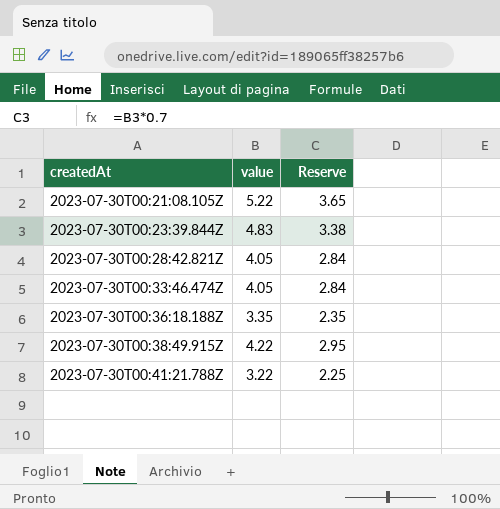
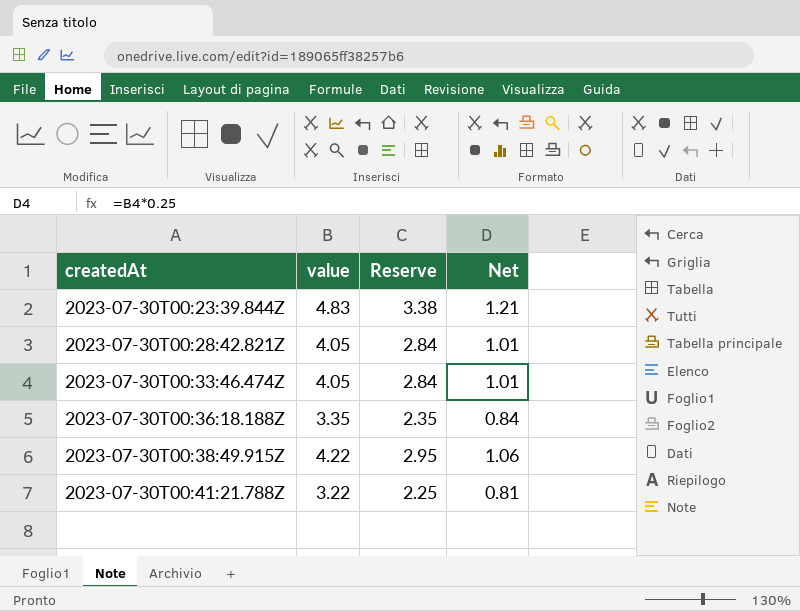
column Net | formula: none -> [value] * 0.25
row 2023-07-30T00:21:08.105Z: 5.22 | 3.65 -> none

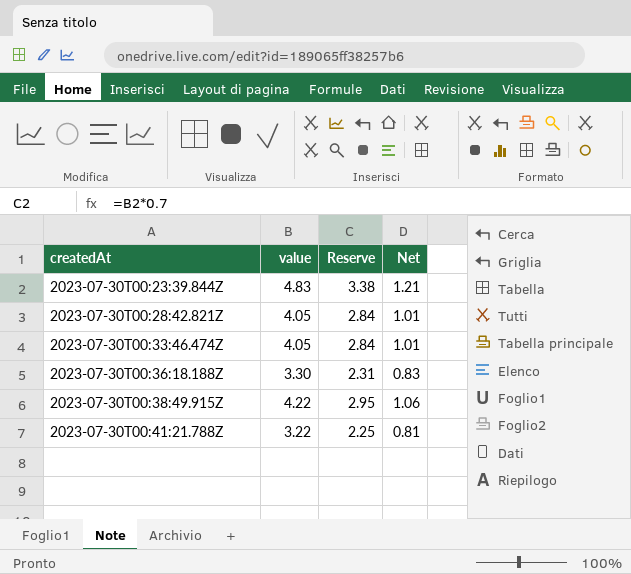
2023-07-30T00:36:18.188Z | value: 3.35 -> 3.30
2023-07-30T00:36:18.188Z | Reserve: 2.35 -> 2.31
2023-07-30T00:36:18.188Z | Net: 0.84 -> 0.83

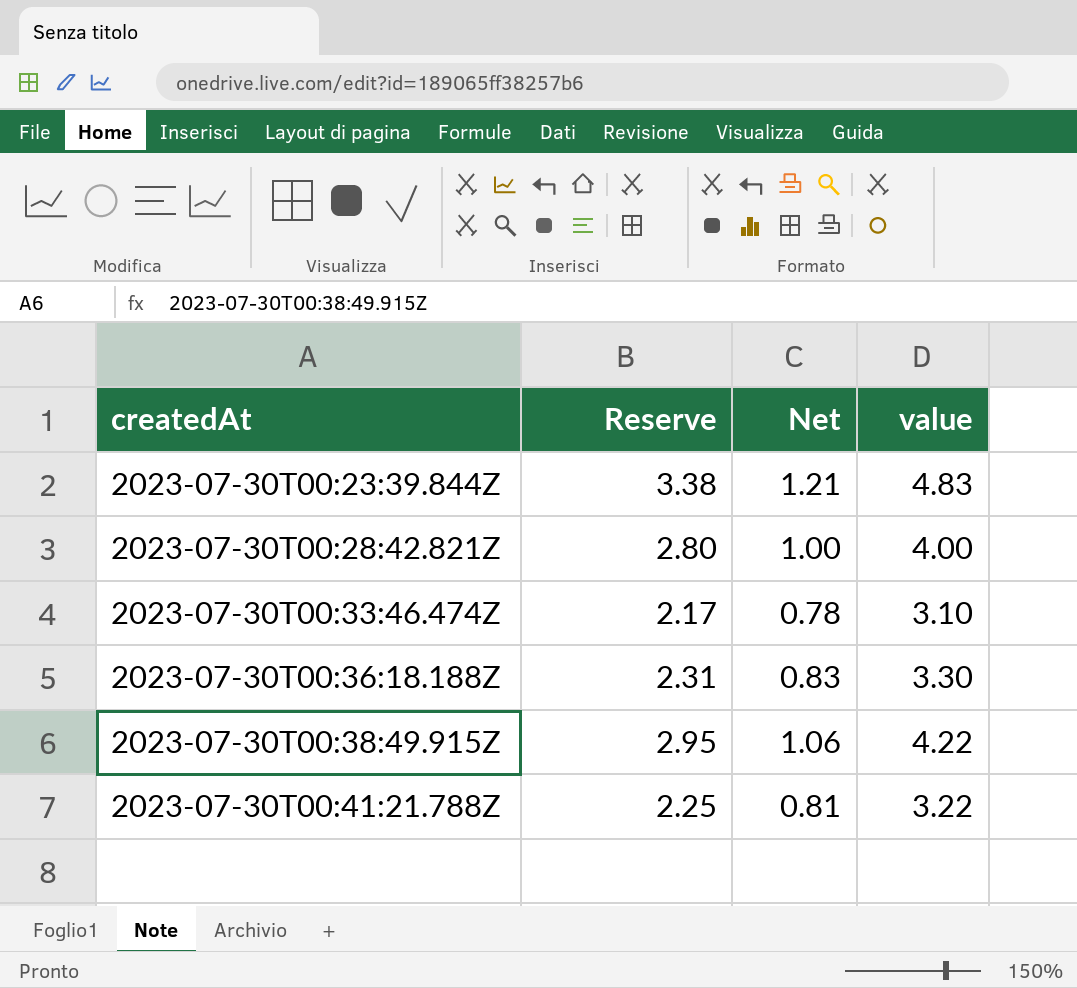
column value | position: 2 -> 4
2023-07-30T00:28:42.821Z | Reserve: 2.84 -> 2.80
2023-07-30T00:28:42.821Z | Net: 1.01 -> 1.00
2023-07-30T00:28:42.821Z | value: 4.05 -> 4.00
2023-07-30T00:33:46.474Z | Reserve: 2.84 -> 2.17
2023-07-30T00:33:46.474Z | Net: 1.01 -> 0.78
2023-07-30T00:33:46.474Z | value: 4.05 -> 3.10

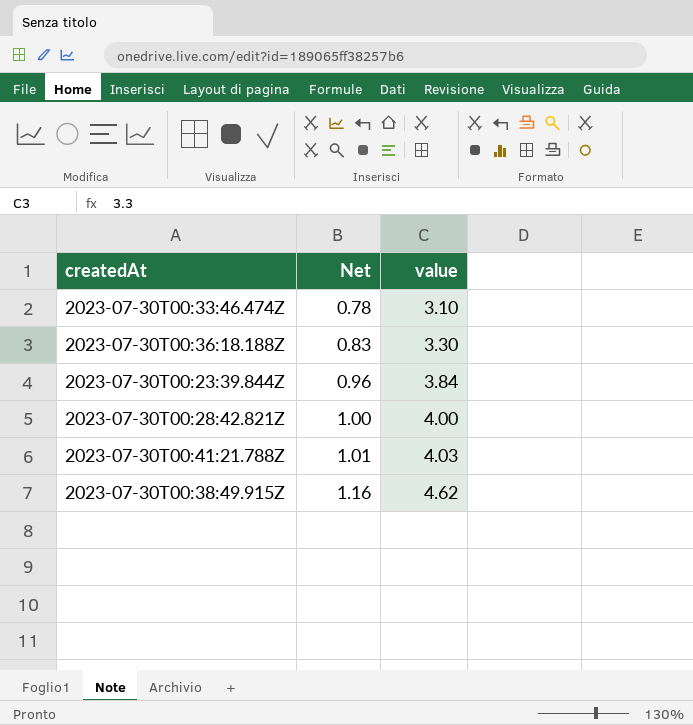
row order: createdAt ascending -> Net ascending
column Reserve | formula: [value] * 0.7 -> none
2023-07-30T00:23:39.844Z | Net: 1.21 -> 0.96
2023-07-30T00:23:39.844Z | value: 4.83 -> 3.84
2023-07-30T00:41:21.788Z | Net: 0.81 -> 1.01
2023-07-30T00:41:21.788Z | value: 3.22 -> 4.03
2023-07-30T00:38:49.915Z | Net: 1.06 -> 1.16
2023-07-30T00:38:49.915Z | value: 4.22 -> 4.62

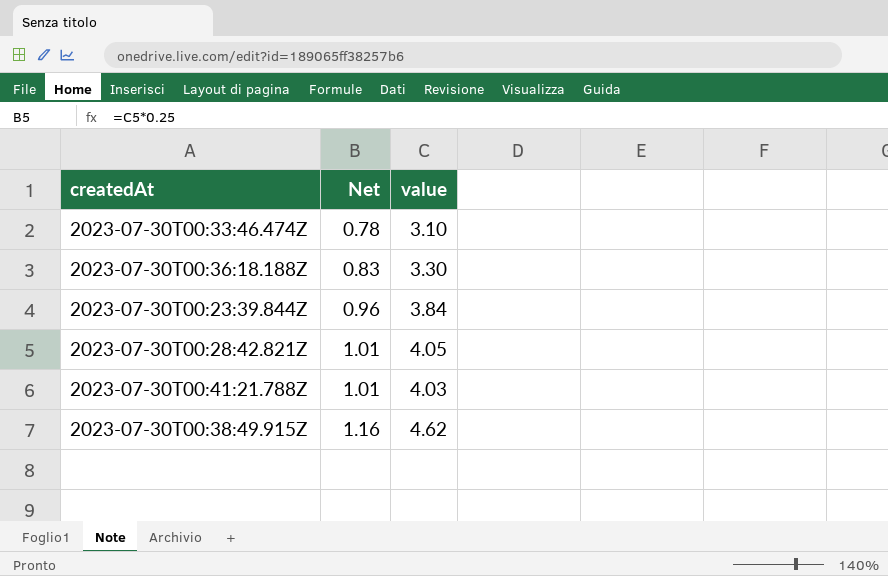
2023-07-30T00:28:42.821Z | Net: 1.00 -> 1.01
2023-07-30T00:28:42.821Z | value: 4.00 -> 4.05

